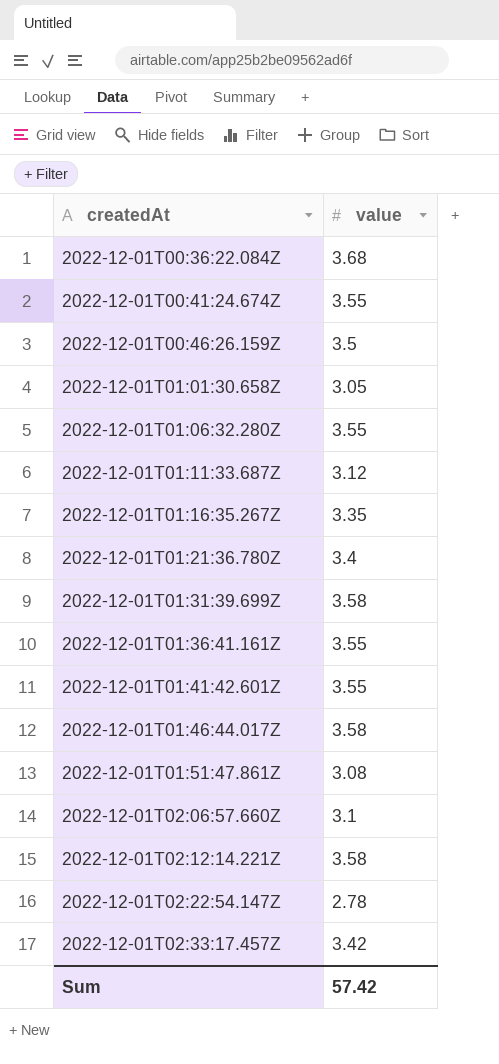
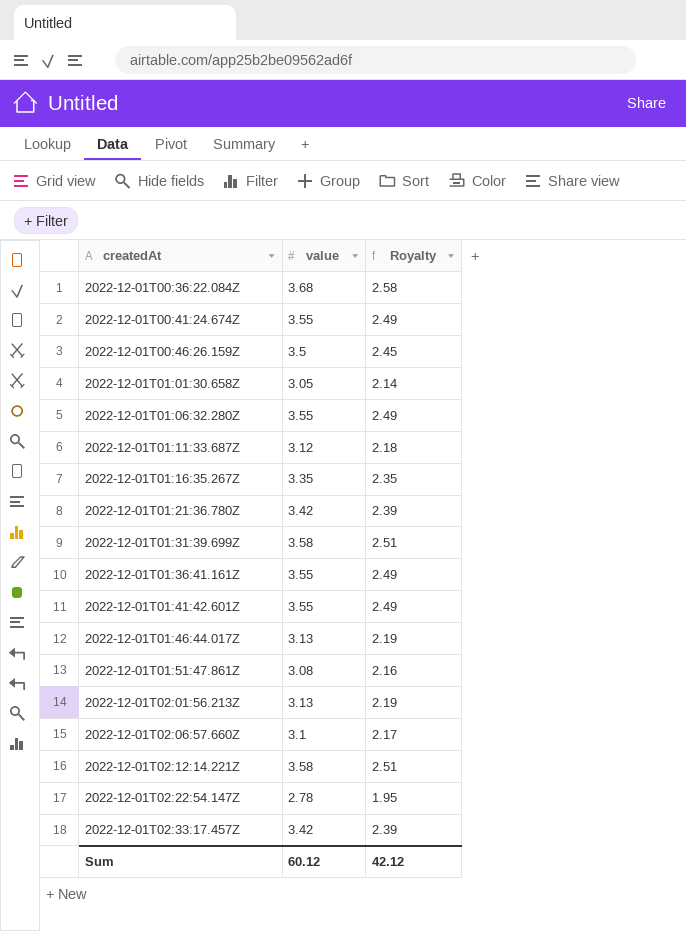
column Royalty | formula: none -> [value] * 0.7
2022-12-01T01:21:36.780Z | value: 3.4 -> 3.42
2022-12-01T01:46:44.017Z | value: 3.58 -> 3.13
row 2022-12-01T02:01:56.213Z: none -> 3.13 | 2.19
Sum | value: 57.42 -> 60.12

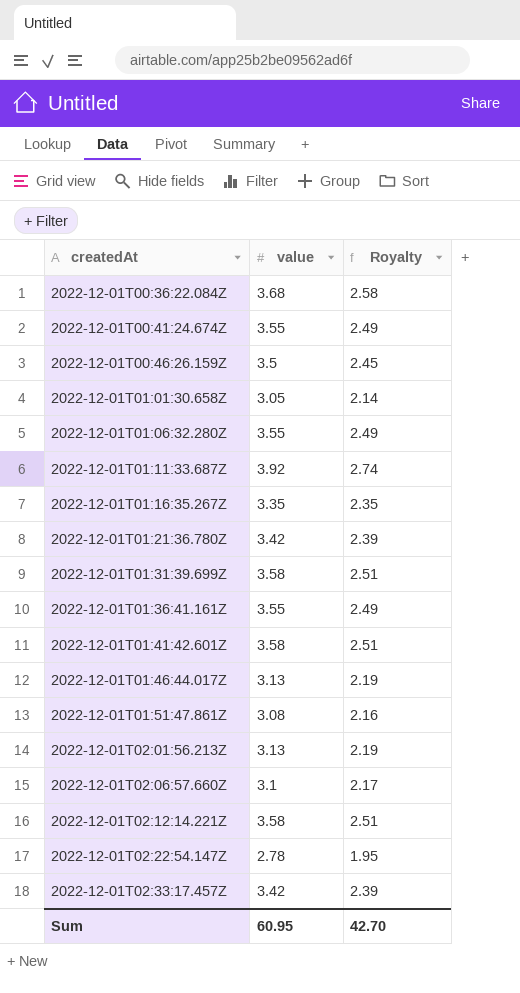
2022-12-01T01:11:33.687Z | value: 3.12 -> 3.92
2022-12-01T01:11:33.687Z | Royalty: 2.18 -> 2.74
2022-12-01T01:41:42.601Z | value: 3.55 -> 3.58
2022-12-01T01:41:42.601Z | Royalty: 2.49 -> 2.51
Sum | value: 60.12 -> 60.95
Sum | Royalty: 42.12 -> 42.70

